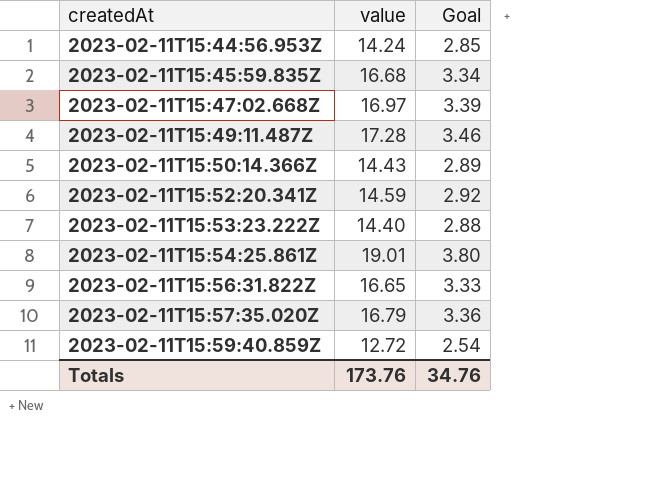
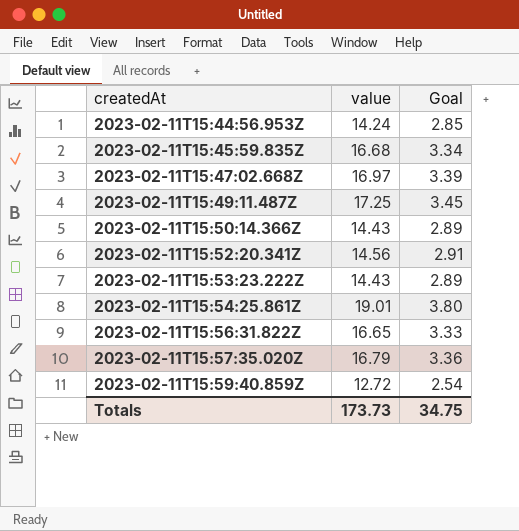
2023-02-11T15:49:11.487Z | value: 17.28 -> 17.25
2023-02-11T15:49:11.487Z | Goal: 3.46 -> 3.45
2023-02-11T15:52:20.341Z | value: 14.59 -> 14.56
2023-02-11T15:52:20.341Z | Goal: 2.92 -> 2.91
2023-02-11T15:53:23.222Z | value: 14.40 -> 14.43
2023-02-11T15:53:23.222Z | Goal: 2.88 -> 2.89
Totals | value: 173.76 -> 173.73
Totals | Goal: 34.76 -> 34.75

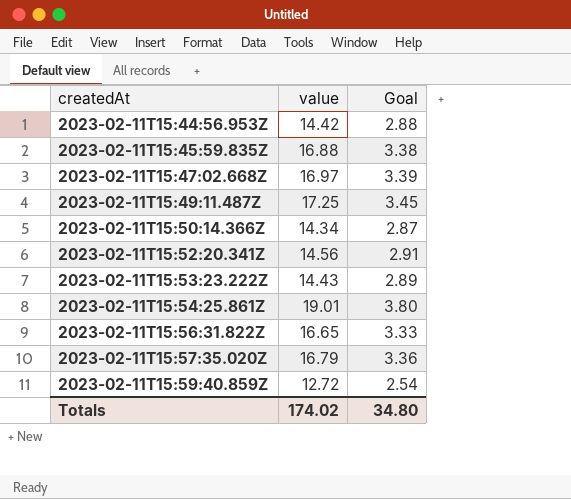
2023-02-11T15:44:56.953Z | value: 14.24 -> 14.42
2023-02-11T15:44:56.953Z | Goal: 2.85 -> 2.88
2023-02-11T15:45:59.835Z | value: 16.68 -> 16.88
2023-02-11T15:45:59.835Z | Goal: 3.34 -> 3.38
2023-02-11T15:50:14.366Z | value: 14.43 -> 14.34
2023-02-11T15:50:14.366Z | Goal: 2.89 -> 2.87
Totals | value: 173.73 -> 174.02
Totals | Goal: 34.75 -> 34.80

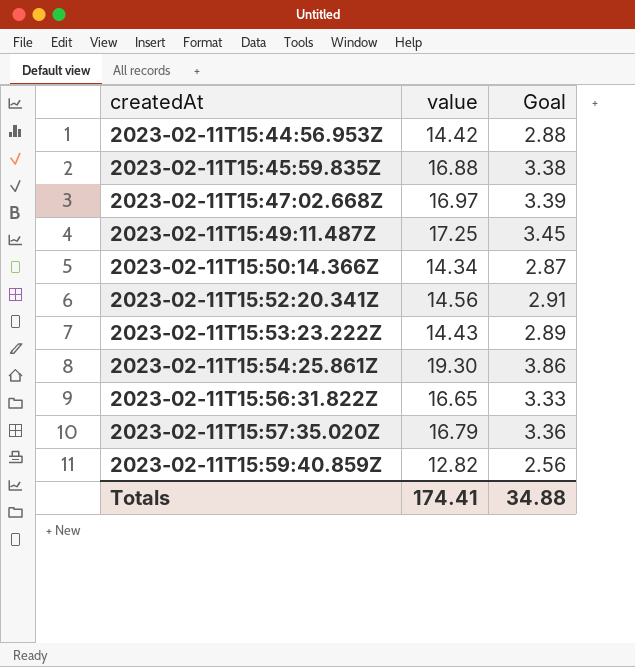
2023-02-11T15:54:25.861Z | value: 19.01 -> 19.30
2023-02-11T15:54:25.861Z | Goal: 3.80 -> 3.86
2023-02-11T15:59:40.859Z | value: 12.72 -> 12.82
2023-02-11T15:59:40.859Z | Goal: 2.54 -> 2.56
Totals | value: 174.02 -> 174.41
Totals | Goal: 34.80 -> 34.88

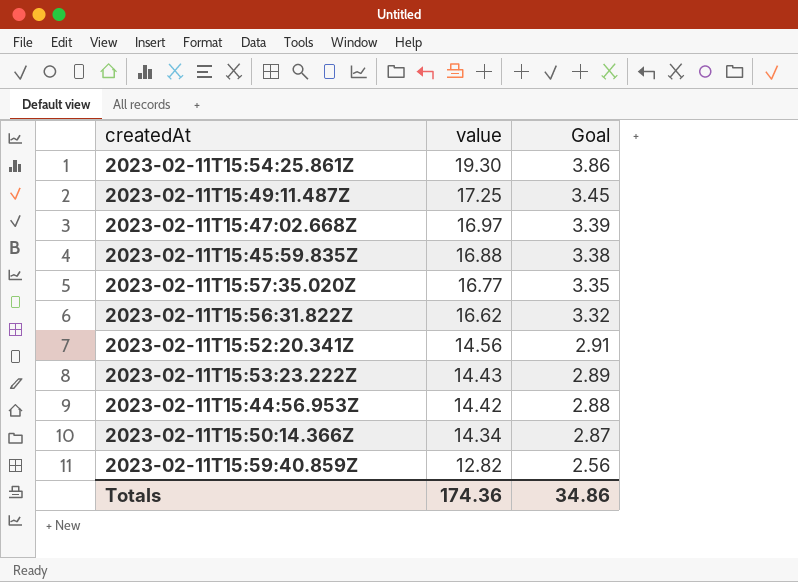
row order: createdAt ascending -> value descending
2023-02-11T15:57:35.020Z | value: 16.79 -> 16.77
2023-02-11T15:57:35.020Z | Goal: 3.36 -> 3.35
2023-02-11T15:56:31.822Z | value: 16.65 -> 16.62
2023-02-11T15:56:31.822Z | Goal: 3.33 -> 3.32
Totals | value: 174.41 -> 174.36
Totals | Goal: 34.88 -> 34.86

